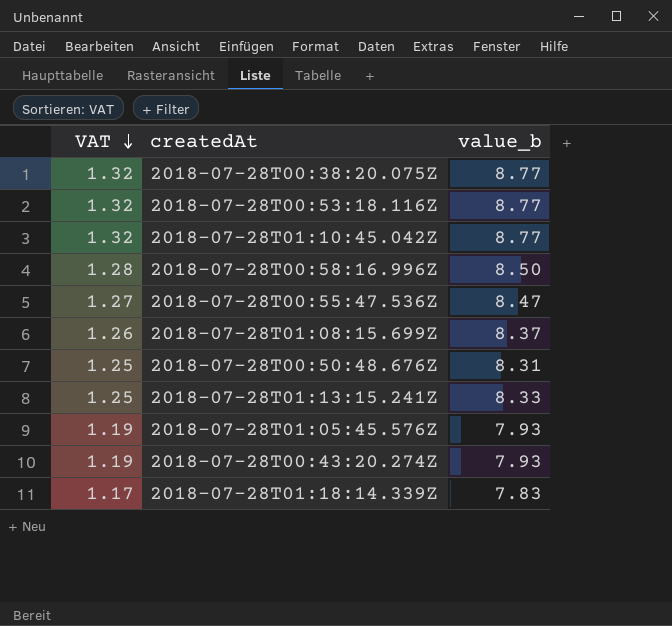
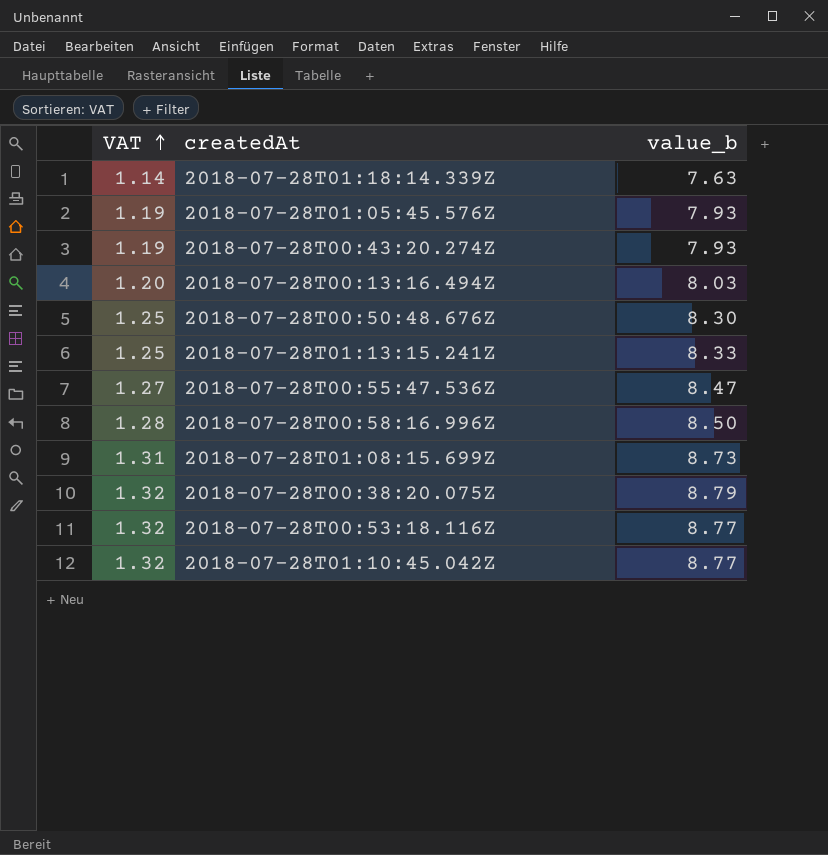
row order: VAT descending -> VAT ascending
2018-07-28T01:18:14.339Z | VAT: 1.17 -> 1.14
2018-07-28T01:18:14.339Z | value_b: 7.83 -> 7.63
row 2018-07-28T00:13:16.494Z: none -> 1.20 | 8.03
2018-07-28T00:50:48.676Z | value_b: 8.31 -> 8.30
2018-07-28T01:08:15.699Z | VAT: 1.26 -> 1.31
2018-07-28T01:08:15.699Z | value_b: 8.37 -> 8.73
2018-07-28T00:38:20.075Z | value_b: 8.77 -> 8.79

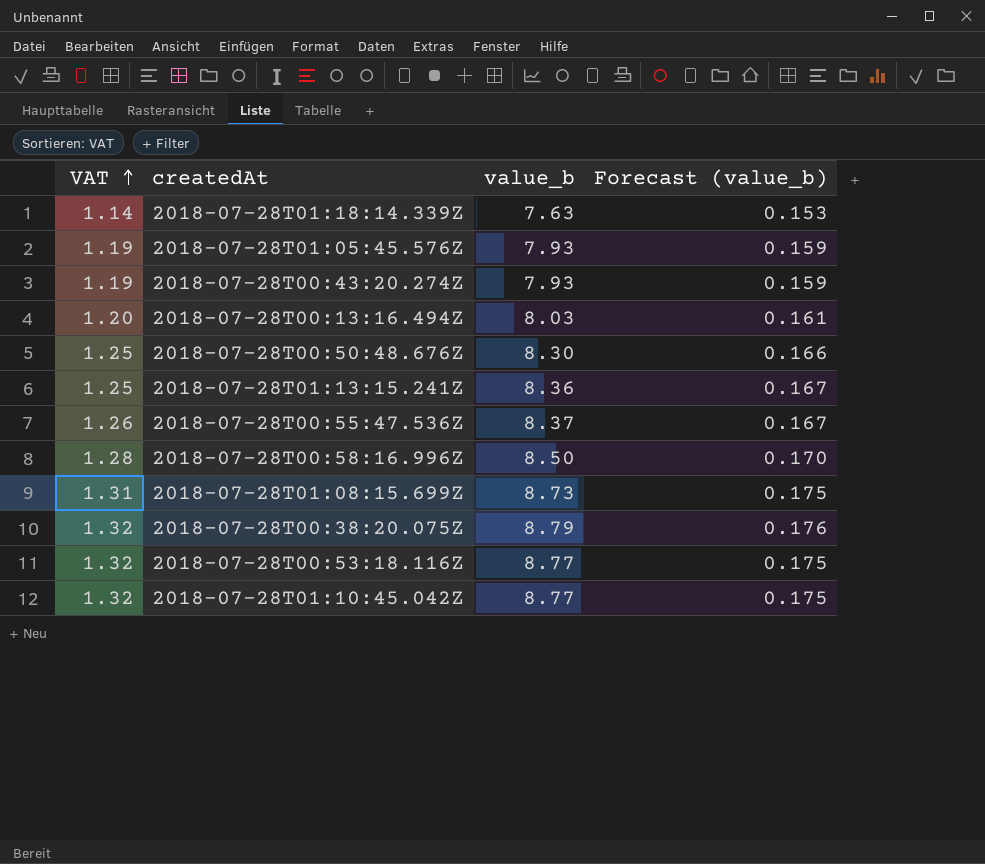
column Forecast (value_b) | formula: none -> [value_b] * 0.02
2018-07-28T01:13:15.241Z | value_b: 8.33 -> 8.36
2018-07-28T00:55:47.536Z | VAT: 1.27 -> 1.26
2018-07-28T00:55:47.536Z | value_b: 8.47 -> 8.37

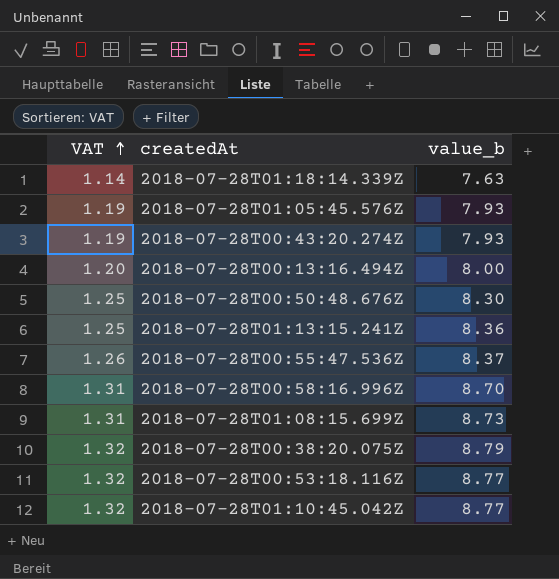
column Forecast (value_b) | formula: [value_b] * 0.02 -> none
2018-07-28T00:13:16.494Z | value_b: 8.03 -> 8.00
2018-07-28T00:58:16.996Z | VAT: 1.28 -> 1.31
2018-07-28T00:58:16.996Z | value_b: 8.50 -> 8.70

